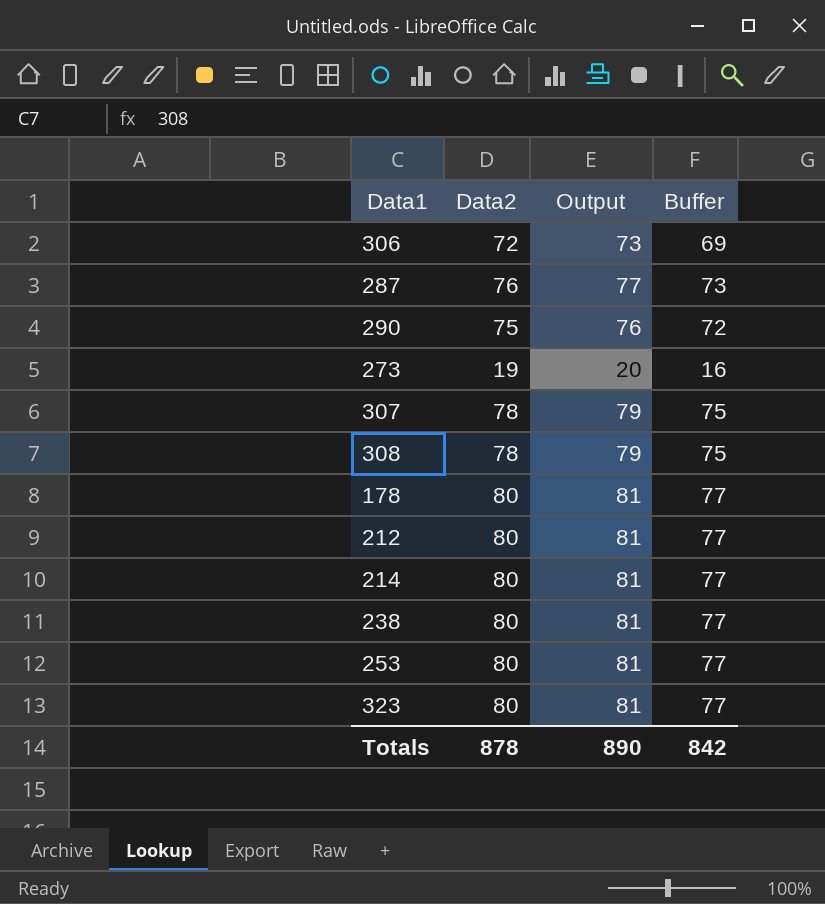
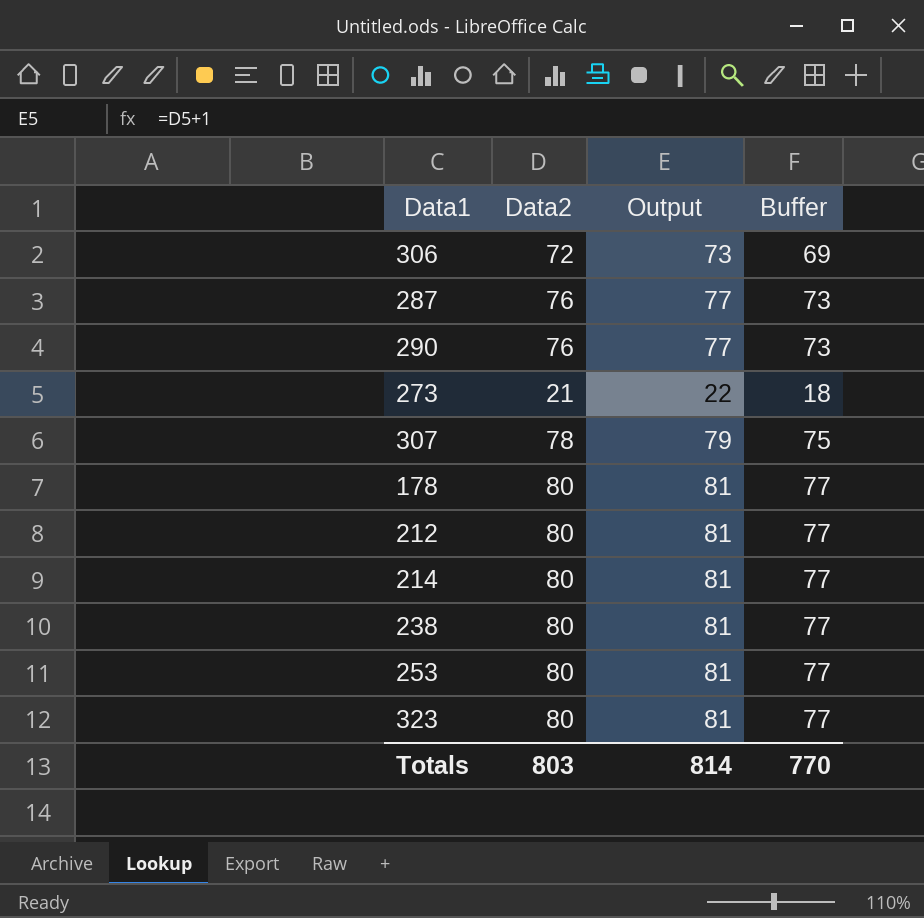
row 308: 78 | 79 | 75 -> none
290 | Data2: 75 -> 76
290 | Output: 76 -> 77
290 | Buffer: 72 -> 73
273 | Data2: 19 -> 21
273 | Output: 20 -> 22
273 | Buffer: 16 -> 18
Totals | Data2: 878 -> 803
Totals | Output: 890 -> 814
Totals | Buffer: 842 -> 770

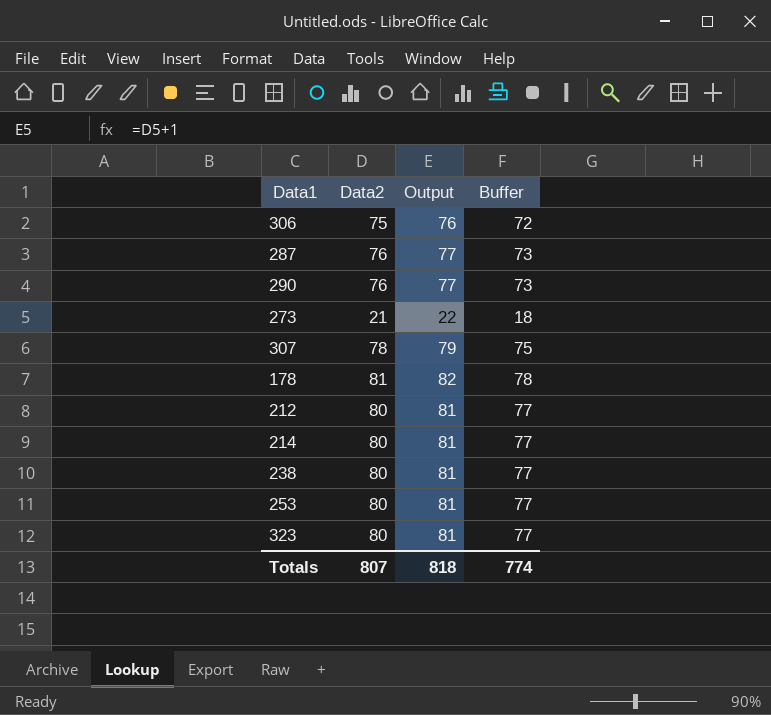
306 | Data2: 72 -> 75
306 | Output: 73 -> 76
306 | Buffer: 69 -> 72
178 | Data2: 80 -> 81
178 | Output: 81 -> 82
178 | Buffer: 77 -> 78
Totals | Data2: 803 -> 807
Totals | Output: 814 -> 818
Totals | Buffer: 770 -> 774

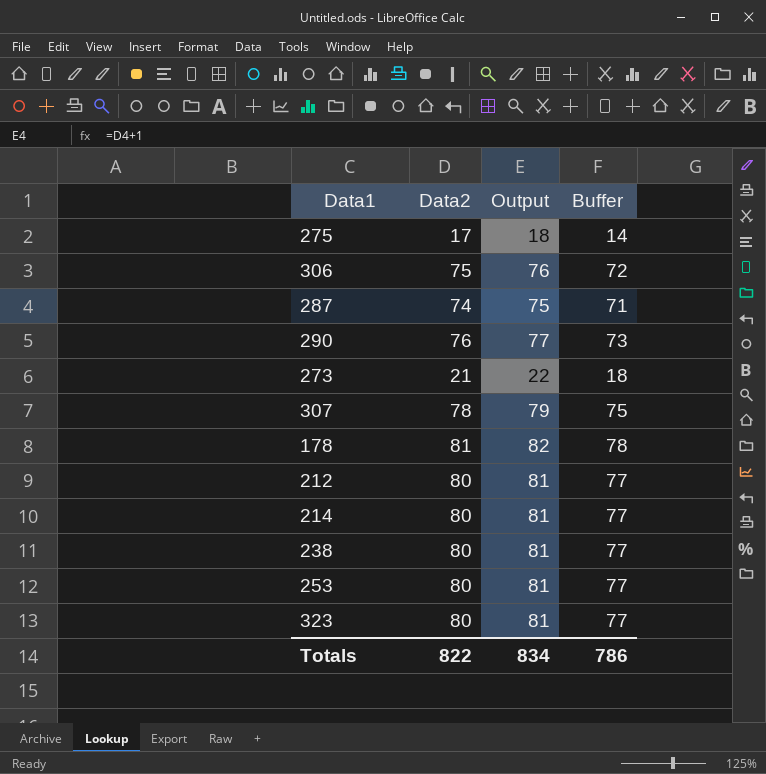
row 275: none -> 17 | 18 | 14
287 | Data2: 76 -> 74
287 | Output: 77 -> 75
287 | Buffer: 73 -> 71
Totals | Data2: 807 -> 822
Totals | Output: 818 -> 834
Totals | Buffer: 774 -> 786

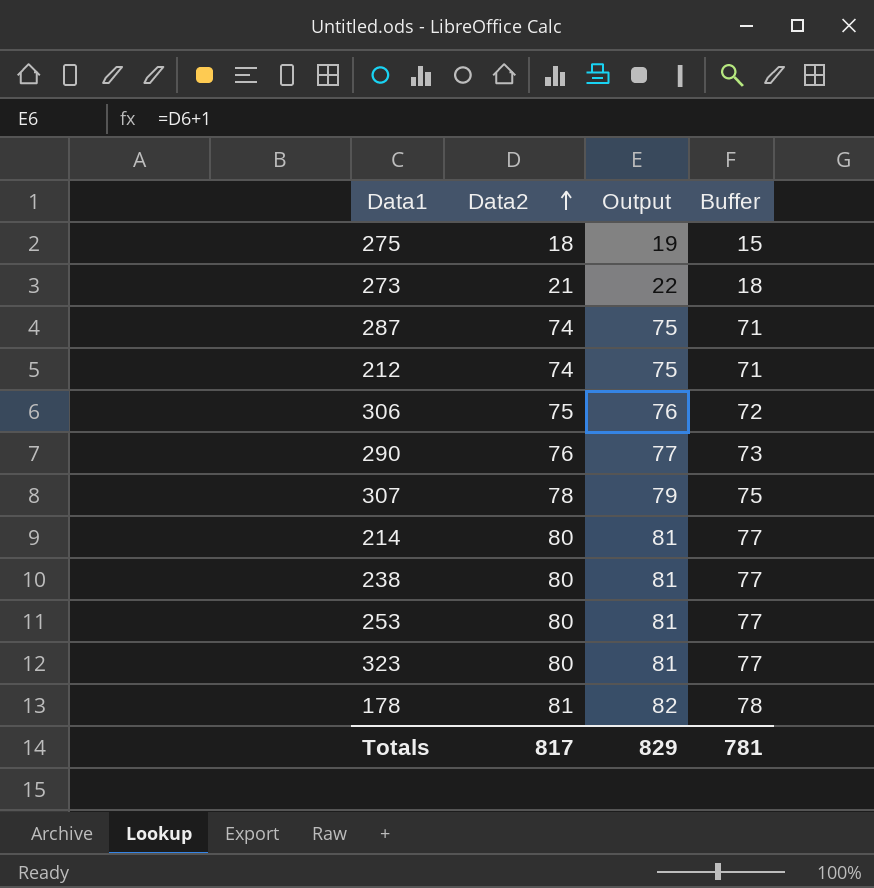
row order: none -> Data2 ascending
275 | Data2: 17 -> 18
275 | Output: 18 -> 19
275 | Buffer: 14 -> 15
212 | Data2: 80 -> 74
212 | Output: 81 -> 75
212 | Buffer: 77 -> 71
Totals | Data2: 822 -> 817
Totals | Output: 834 -> 829
Totals | Buffer: 786 -> 781

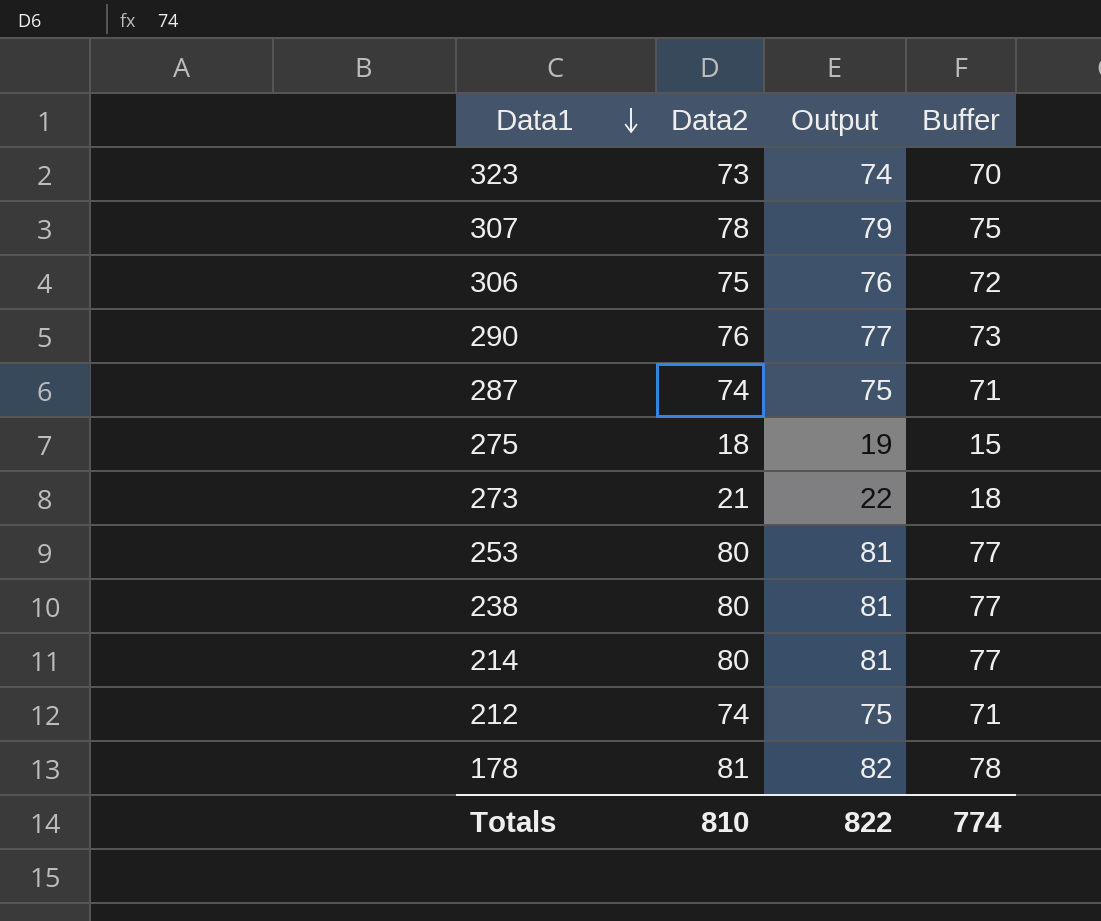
row order: Data2 ascending -> Data1 descending
323 | Data2: 80 -> 73
323 | Output: 81 -> 74
323 | Buffer: 77 -> 70
Totals | Data2: 817 -> 810
Totals | Output: 829 -> 822
Totals | Buffer: 781 -> 774

